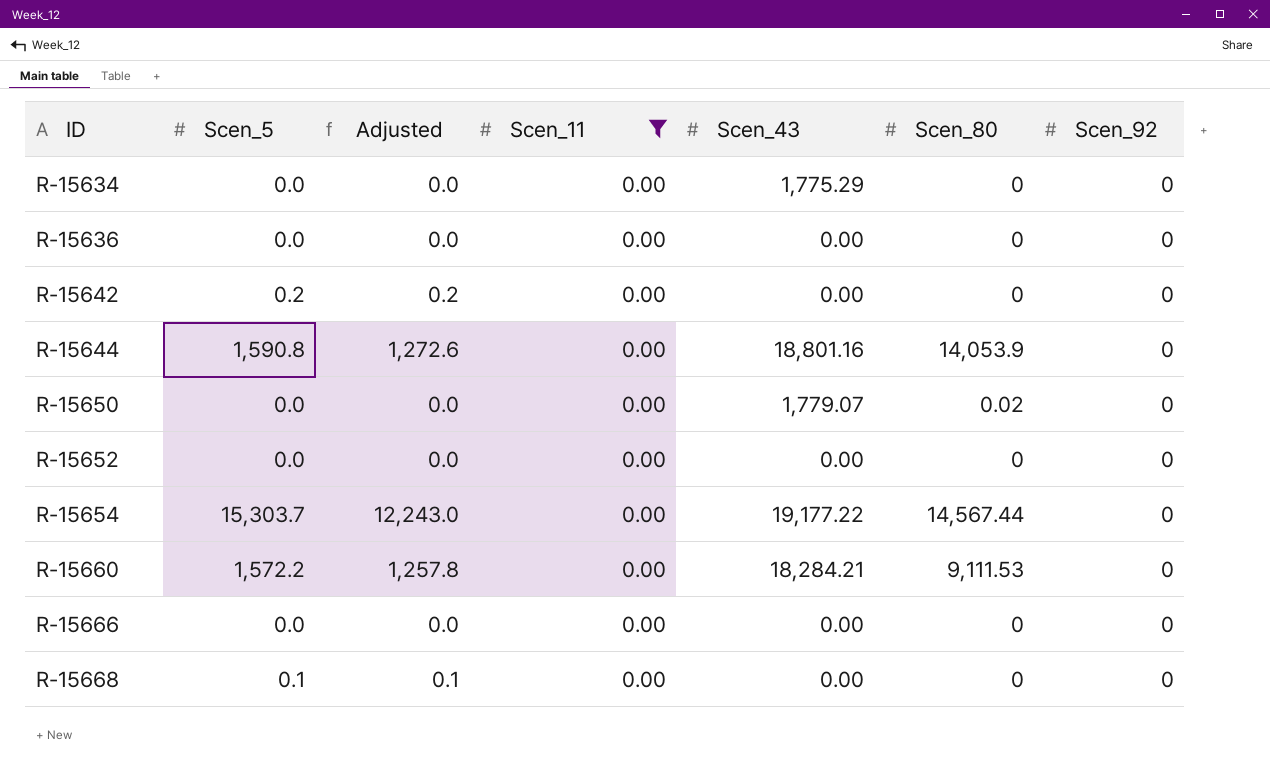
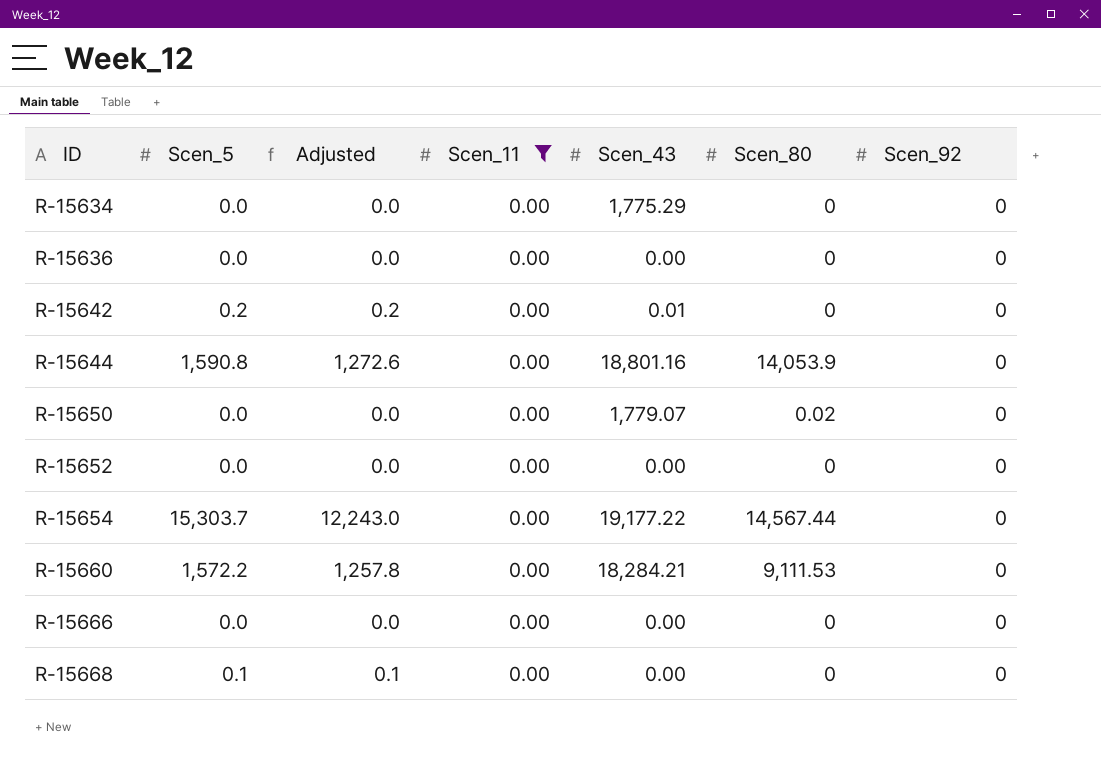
R-15642 | Scen_43: 0.00 -> 0.01

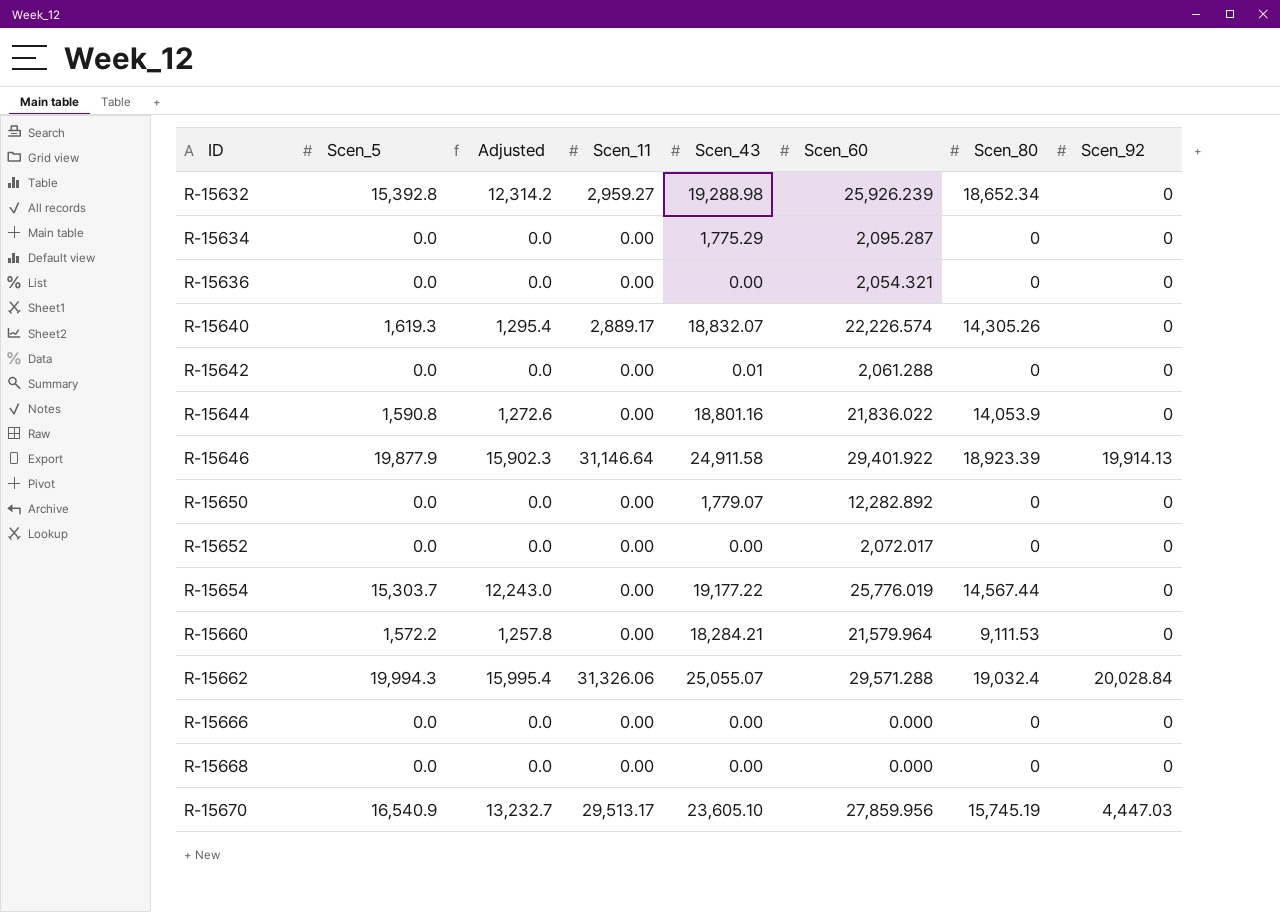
filter: Scen_11 = 0.00 -> none
column Scen_60 | position: none -> 6
R-15642 | Scen_5: 0.2 -> 0.0
R-15642 | Adjusted: 0.2 -> 0.0
R-15650 | Scen_80: 0.02 -> 0
R-15668 | Scen_5: 0.1 -> 0.0
R-15668 | Adjusted: 0.1 -> 0.0

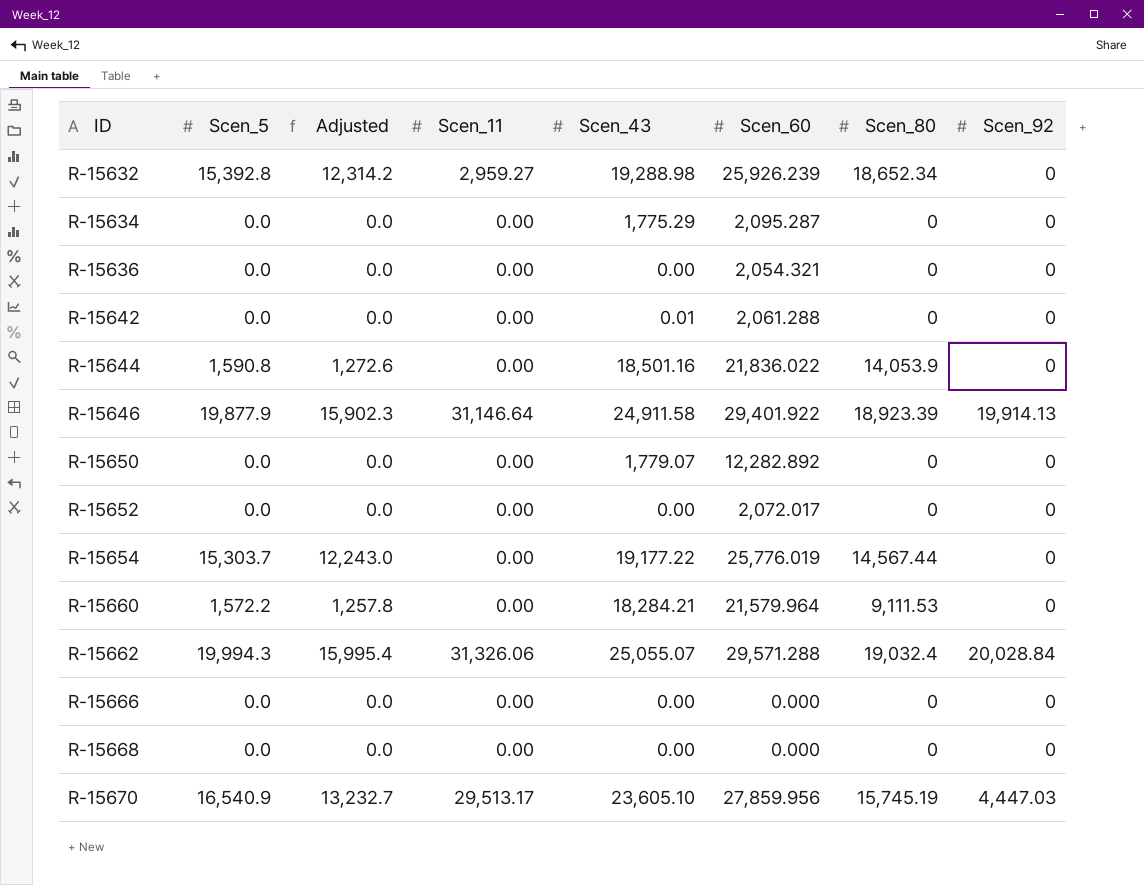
row R-15640: 1,619.3 | 1,295.4 | 2,889.17 | 18,832.07 | 22,226.574 | 14,305.26 | 0 -> none
R-15644 | Scen_43: 18,801.16 -> 18,501.16

